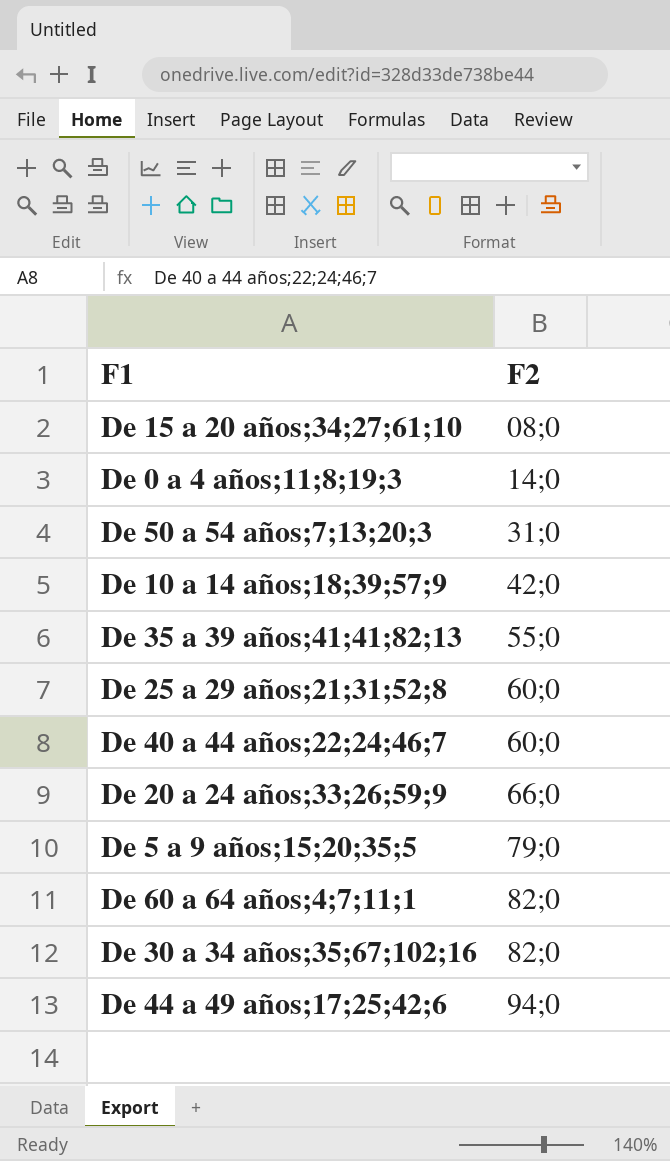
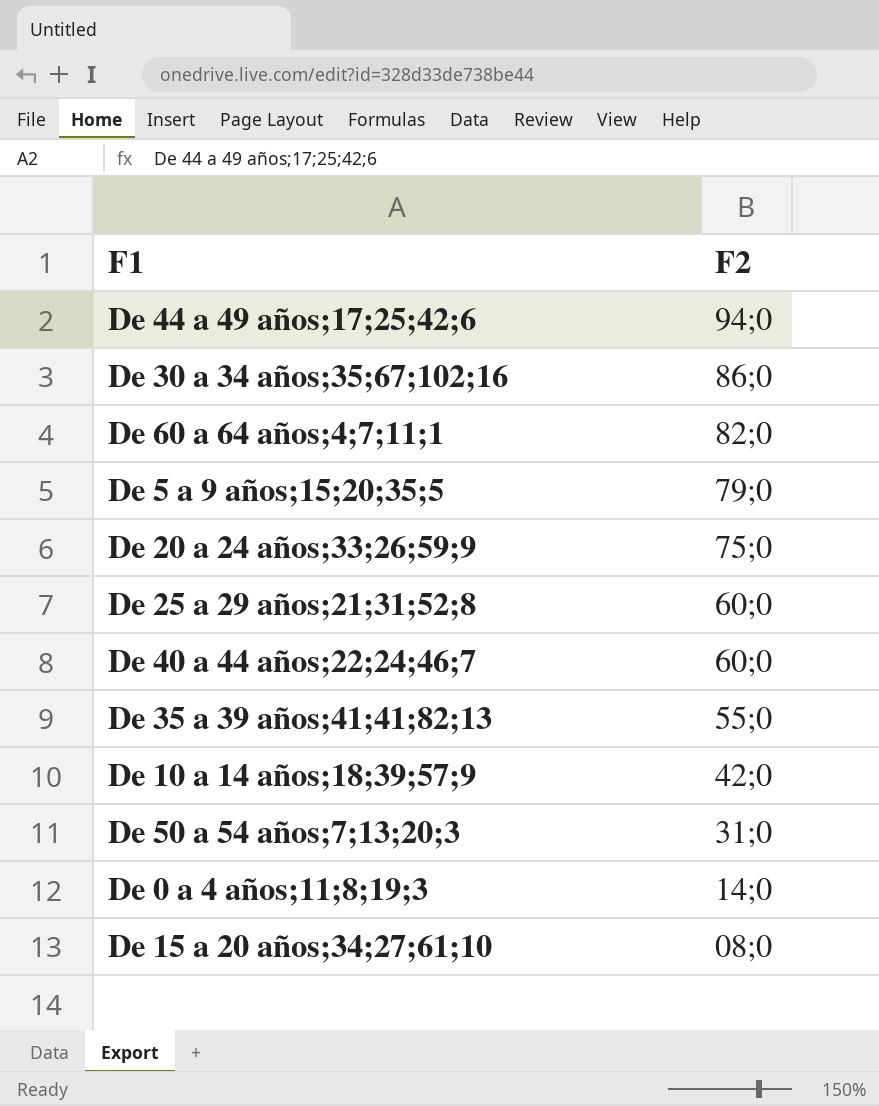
row order: F2 ascending -> F2 descending
De 30 a 34 años;35;67;102;16 | F2: 82;0 -> 86;0
De 20 a 24 años;33;26;59;9 | F2: 66;0 -> 75;0

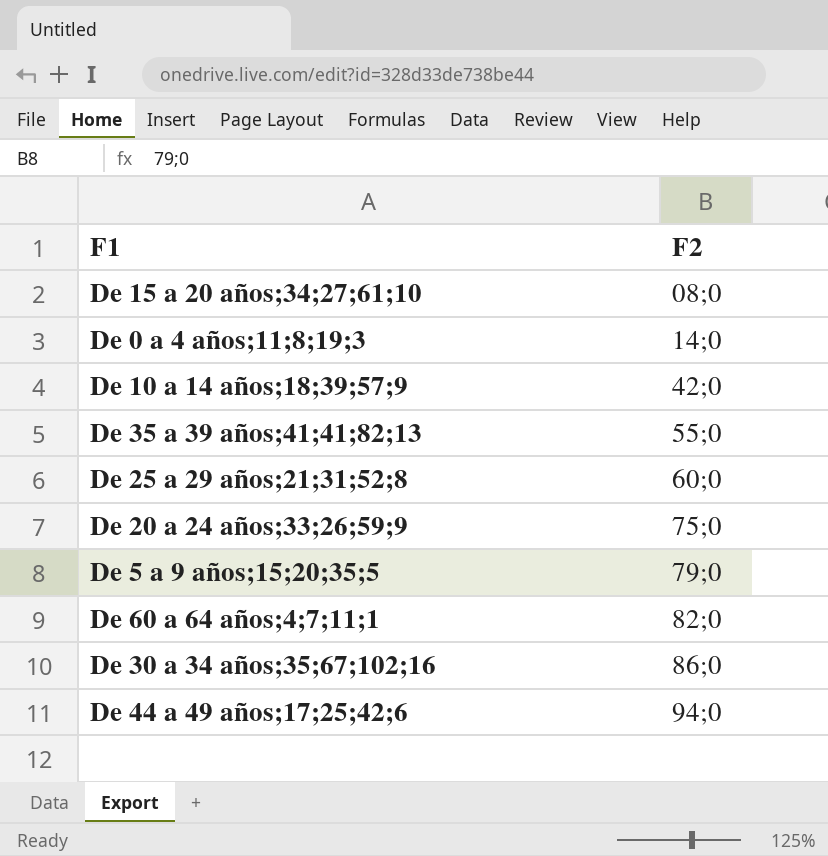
row order: F2 descending -> F2 ascending
row De 40 a 44 años;22;24;46;7: 60;0 -> none
row De 50 a 54 años;7;13;20;3: 31;0 -> none

